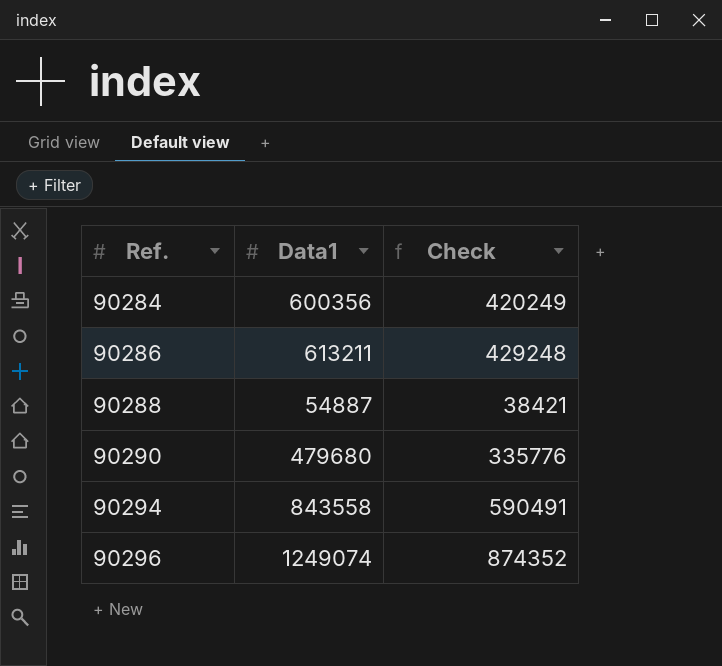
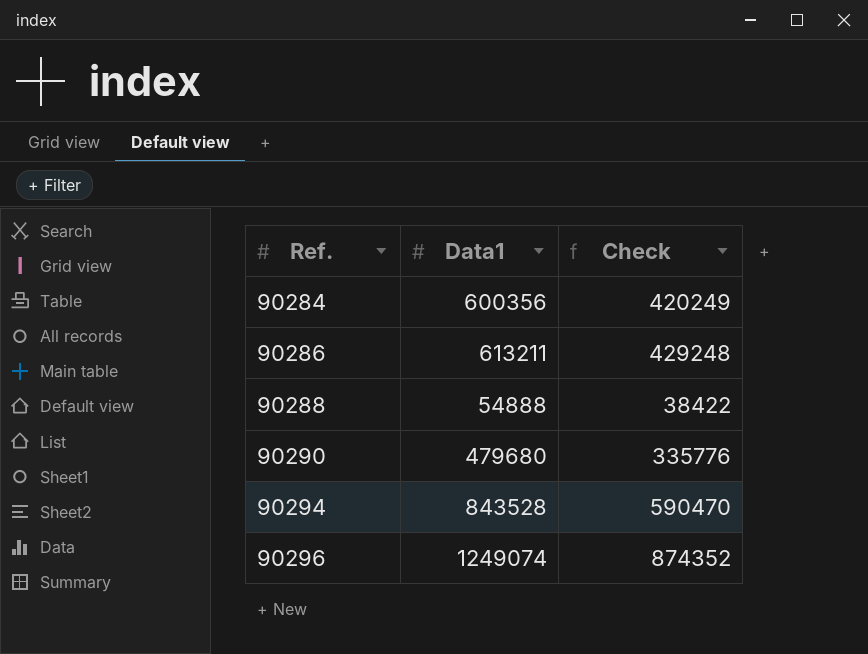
90288 | Data1: 54887 -> 54888
90288 | Check: 38421 -> 38422
90294 | Data1: 843558 -> 843528
90294 | Check: 590491 -> 590470

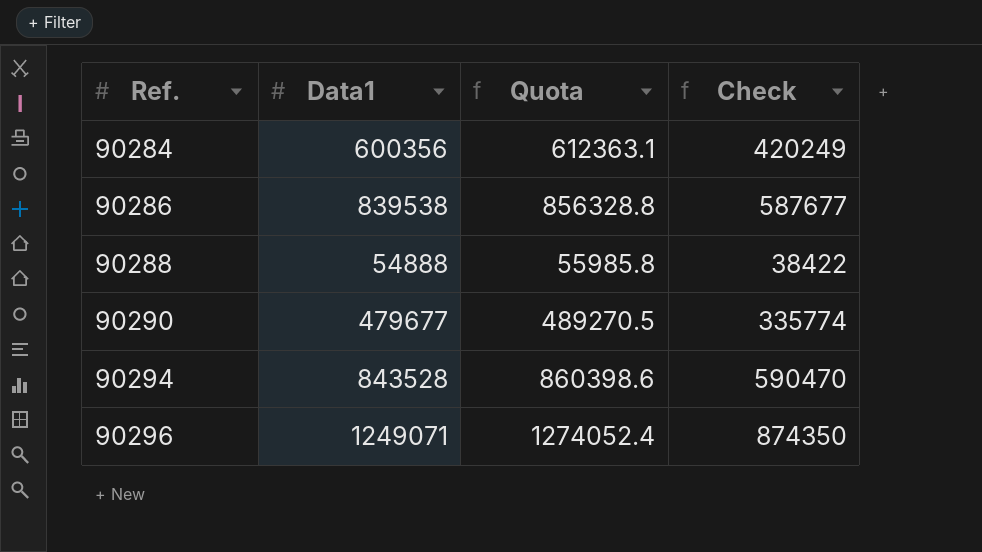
column Quota | formula: none -> [Data1] * 1.02
90286 | Data1: 613211 -> 839538
90286 | Check: 429248 -> 587677
90290 | Data1: 479680 -> 479677
90290 | Check: 335776 -> 335774
90296 | Data1: 1249074 -> 1249071
90296 | Check: 874352 -> 874350

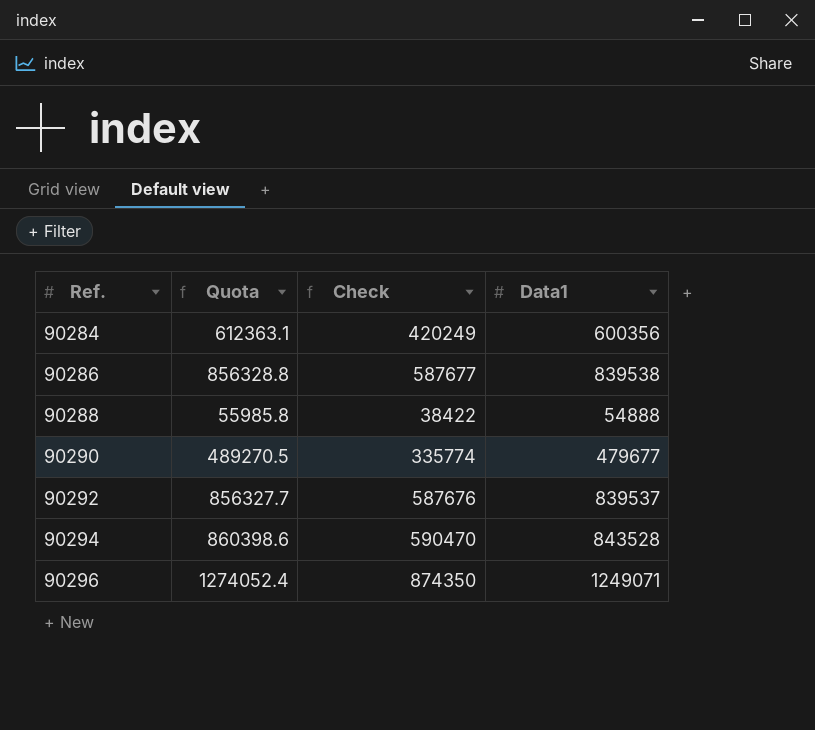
column Data1 | position: 2 -> 4
row 90292: none -> 856327.7 | 587676 | 839537

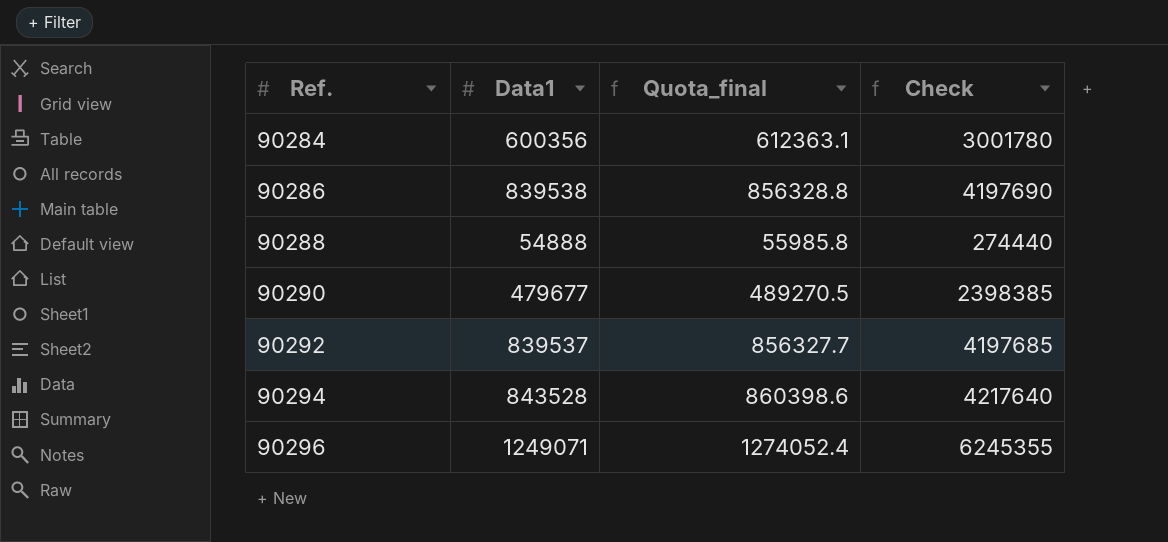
column Data1 | position: 4 -> 2
column name: Quota -> Quota_final
column Check | formula: [Data1] * 0.7 -> [Data1] * 5

